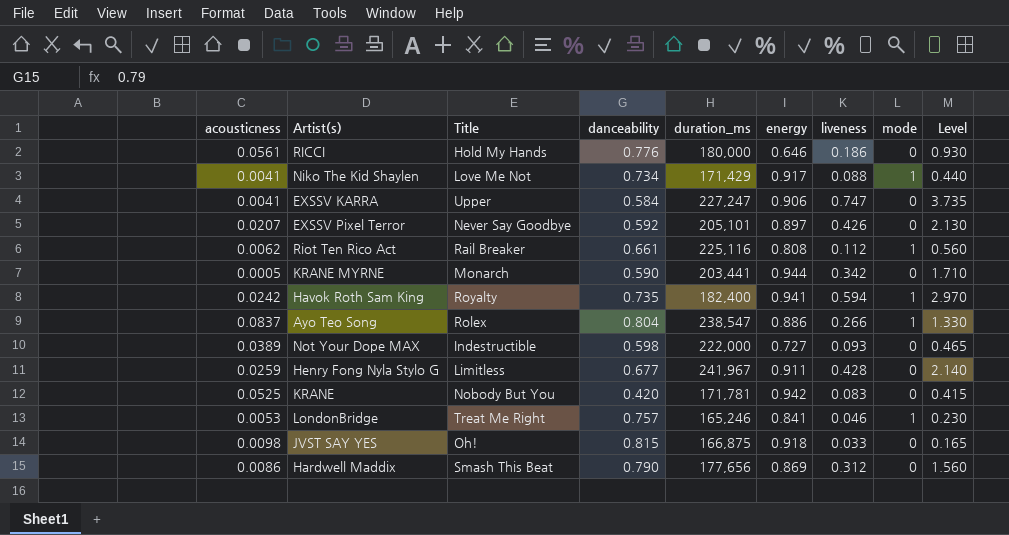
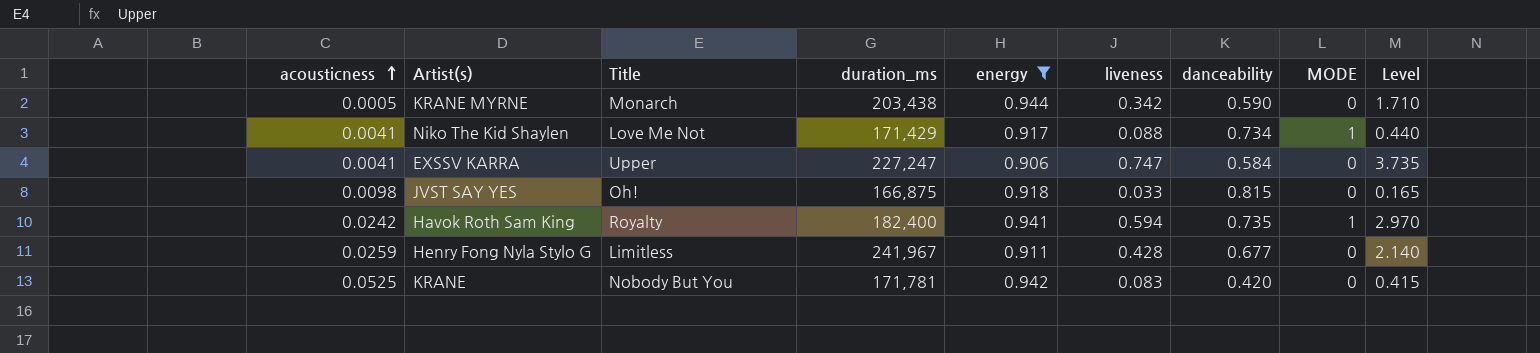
filter: none -> energy >= 0.906
row order: none -> acousticness ascending
column danceability | position: 4 -> 7
column name: mode -> MODE
KRANE MYRNE | duration_ms: 203,441 -> 203,438

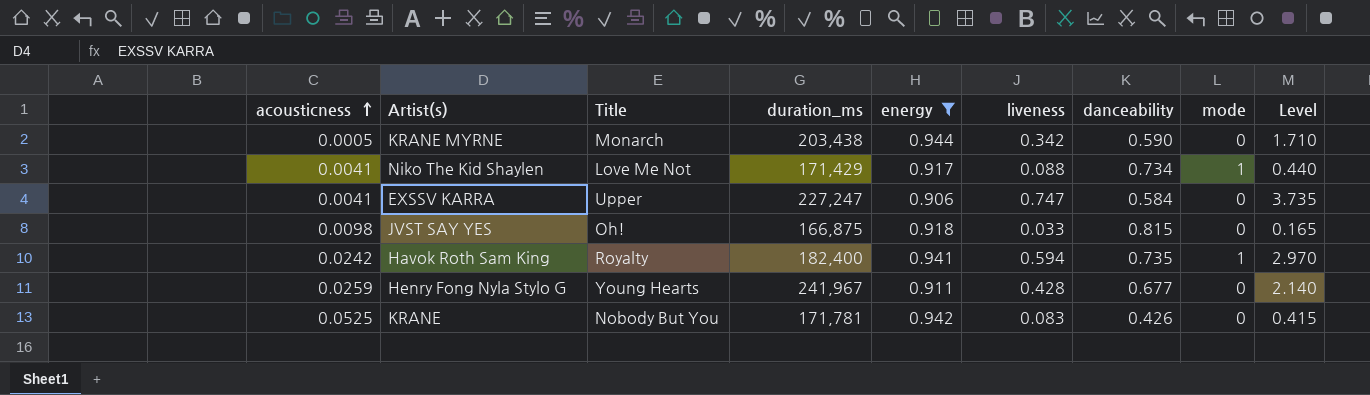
column name: MODE -> mode
Henry Fong Nyla Stylo G | Title: Limitless -> Young Hearts
KRANE | danceability: 0.420 -> 0.426

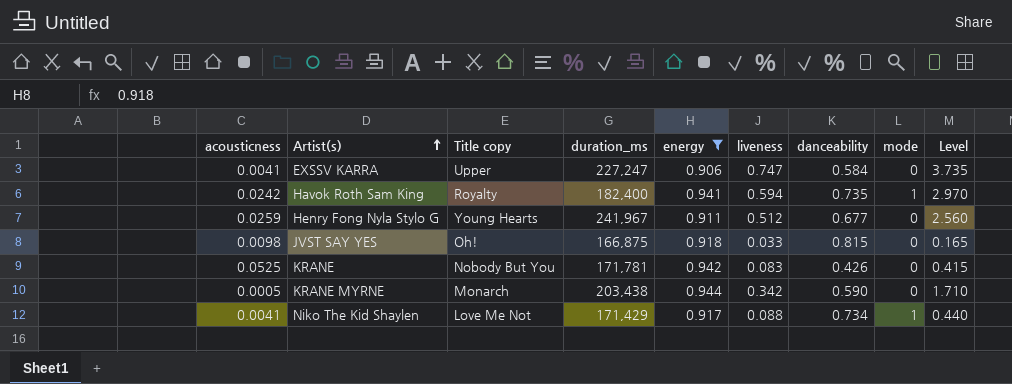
row order: acousticness ascending -> Artist(s) ascending
column name: Title -> Title copy
Henry Fong Nyla Stylo G | liveness: 0.428 -> 0.512
Henry Fong Nyla Stylo G | Level: 2.140 -> 2.560

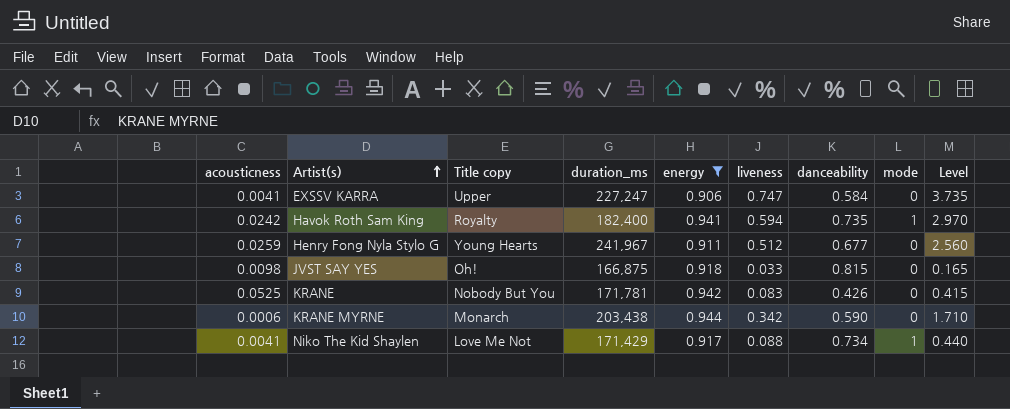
KRANE MYRNE | acousticness: 0.0005 -> 0.0006

